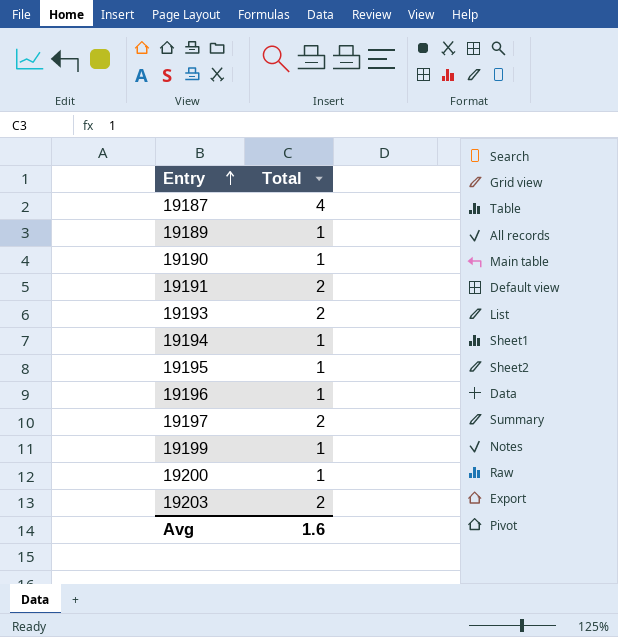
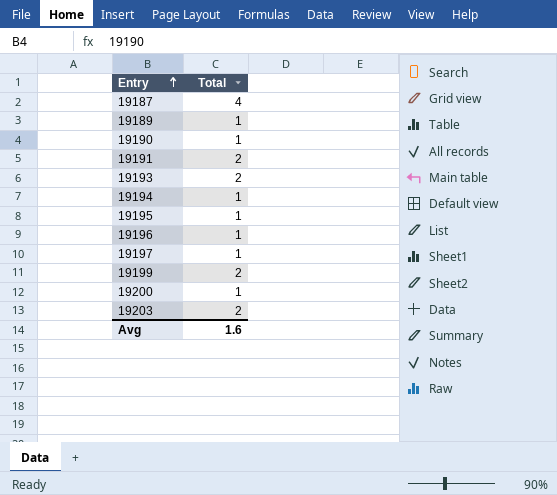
19197 | Total: 2 -> 1
19199 | Total: 1 -> 2

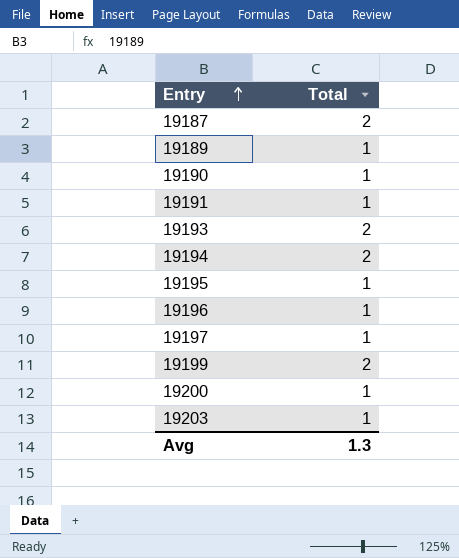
19187 | Total: 4 -> 2
19191 | Total: 2 -> 1
19194 | Total: 1 -> 2
19203 | Total: 2 -> 1
Avg | Total: 1.6 -> 1.3

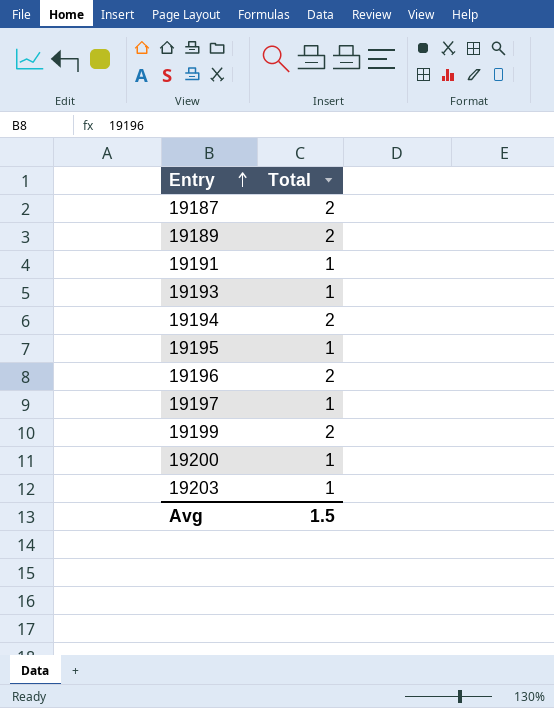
row 19190: 1 -> none
19189 | Total: 1 -> 2
19193 | Total: 2 -> 1
19196 | Total: 1 -> 2
Avg | Total: 1.3 -> 1.5

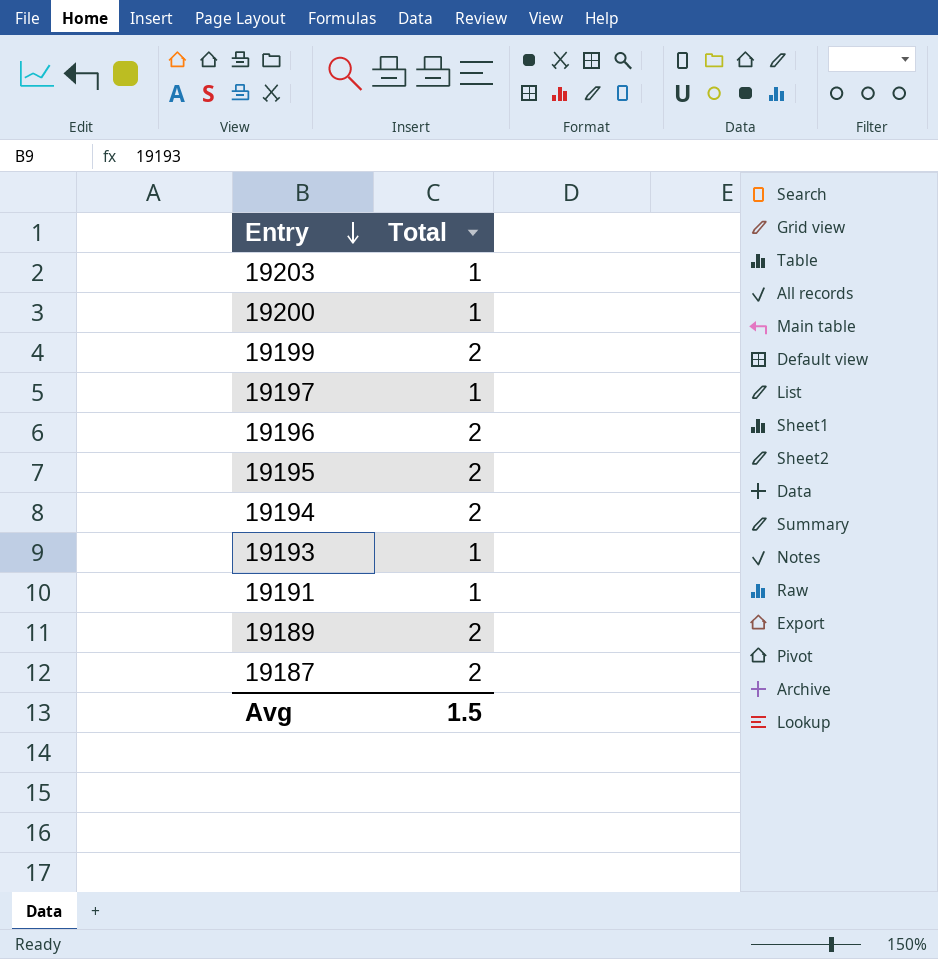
row order: Entry ascending -> Entry descending
19195 | Total: 1 -> 2

